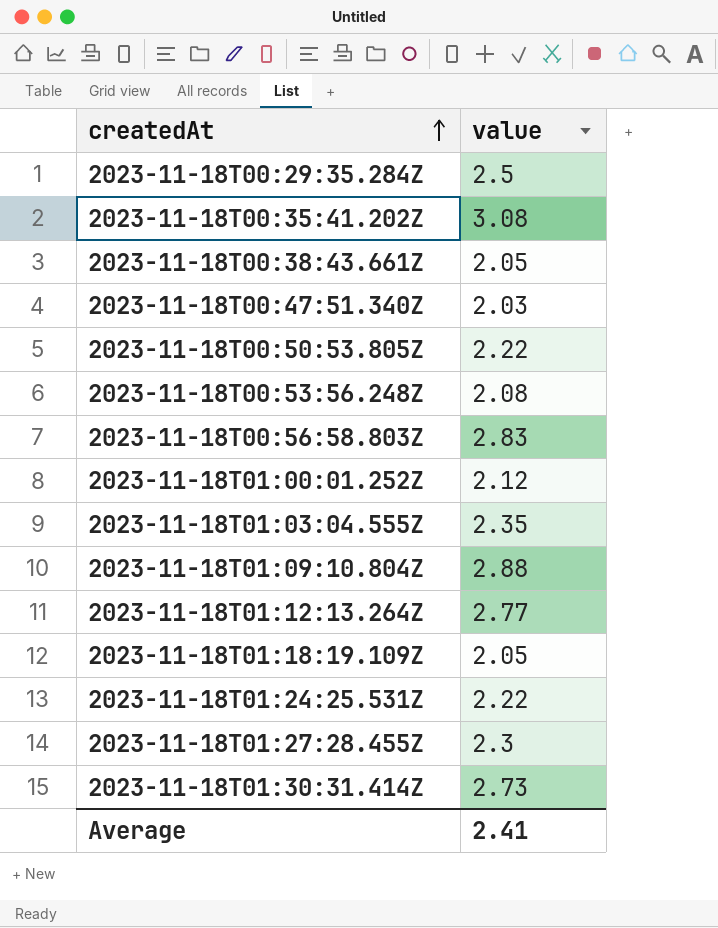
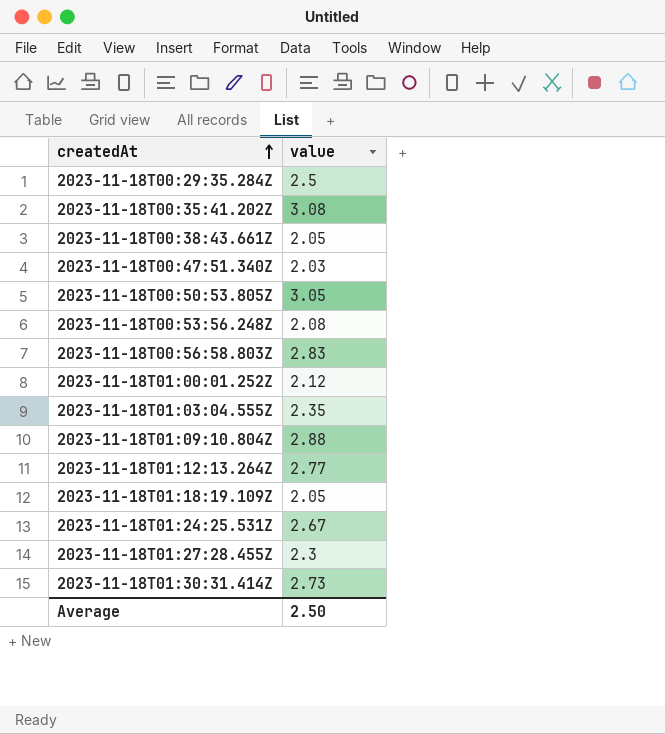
2023-11-18T00:50:53.805Z | value: 2.22 -> 3.05
2023-11-18T01:24:25.531Z | value: 2.22 -> 2.67
Average | value: 2.41 -> 2.50

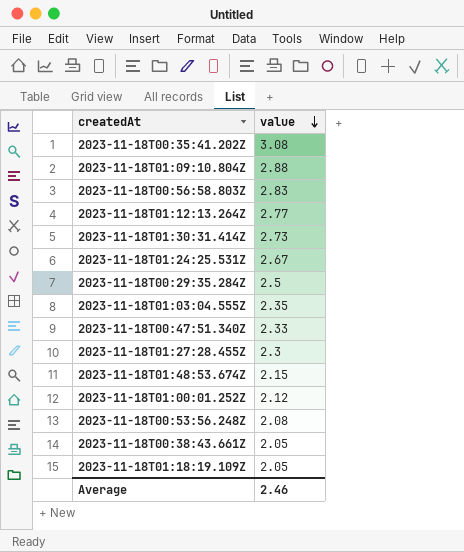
row order: createdAt ascending -> value descending
row 2023-11-18T00:50:53.805Z: 3.05 -> none
2023-11-18T00:47:51.340Z | value: 2.03 -> 2.33
row 2023-11-18T01:48:53.674Z: none -> 2.15
Average | value: 2.50 -> 2.46

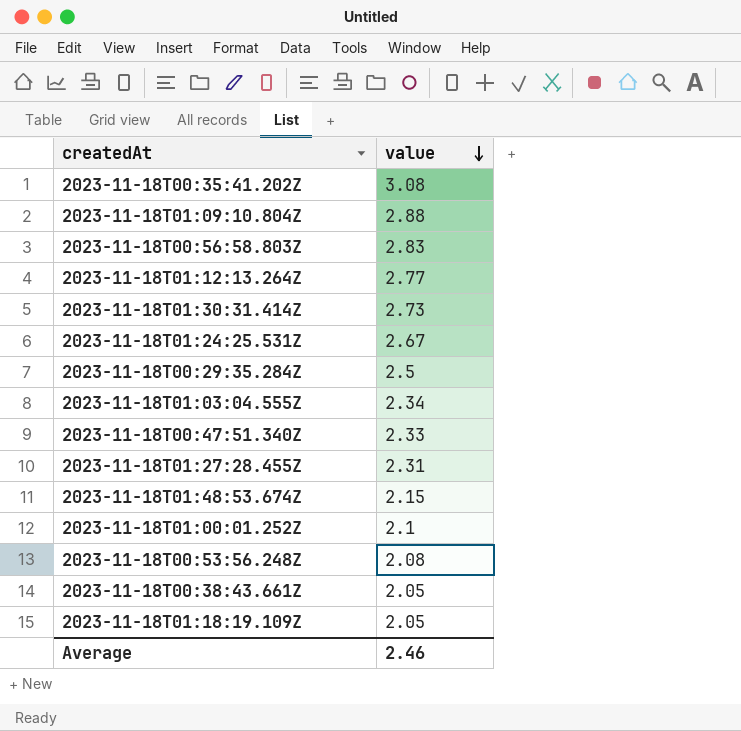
2023-11-18T01:03:04.555Z | value: 2.35 -> 2.34
2023-11-18T01:27:28.455Z | value: 2.3 -> 2.31
2023-11-18T01:00:01.252Z | value: 2.12 -> 2.1

